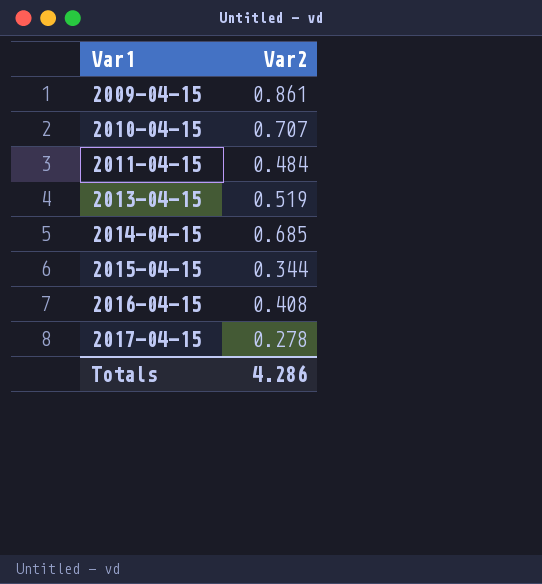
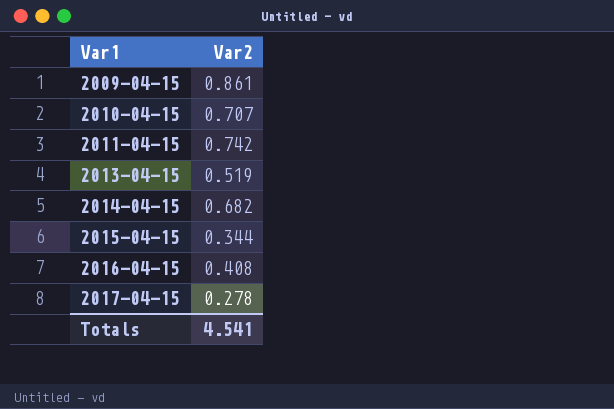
2011-04-15 | Var2: 0.484 -> 0.742
2014-04-15 | Var2: 0.685 -> 0.682
Totals | Var2: 4.286 -> 4.541

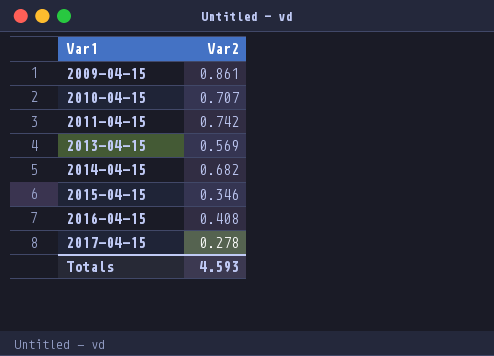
2013-04-15 | Var2: 0.519 -> 0.569
2015-04-15 | Var2: 0.344 -> 0.346
Totals | Var2: 4.541 -> 4.593

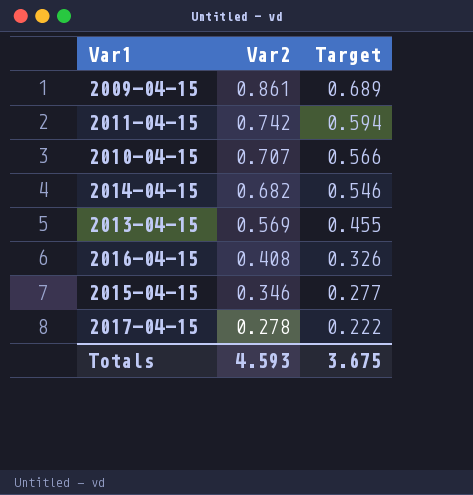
row order: Var1 ascending -> Var2 descending
column Target | formula: none -> [Var2] * 0.8

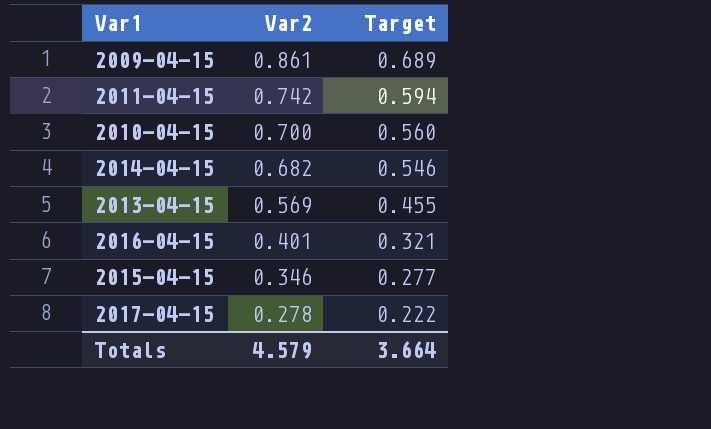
2010-04-15 | Var2: 0.707 -> 0.700
2010-04-15 | Target: 0.566 -> 0.560
2016-04-15 | Var2: 0.408 -> 0.401
2016-04-15 | Target: 0.326 -> 0.321
Totals | Var2: 4.593 -> 4.579
Totals | Target: 3.675 -> 3.664

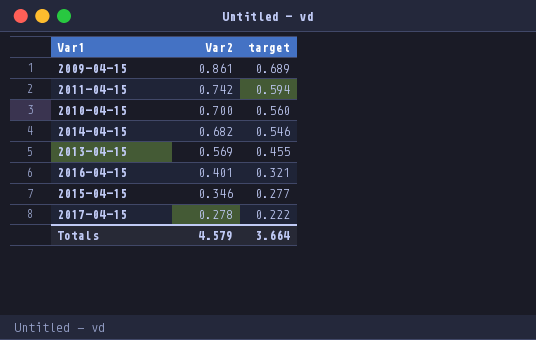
column name: Target -> target

